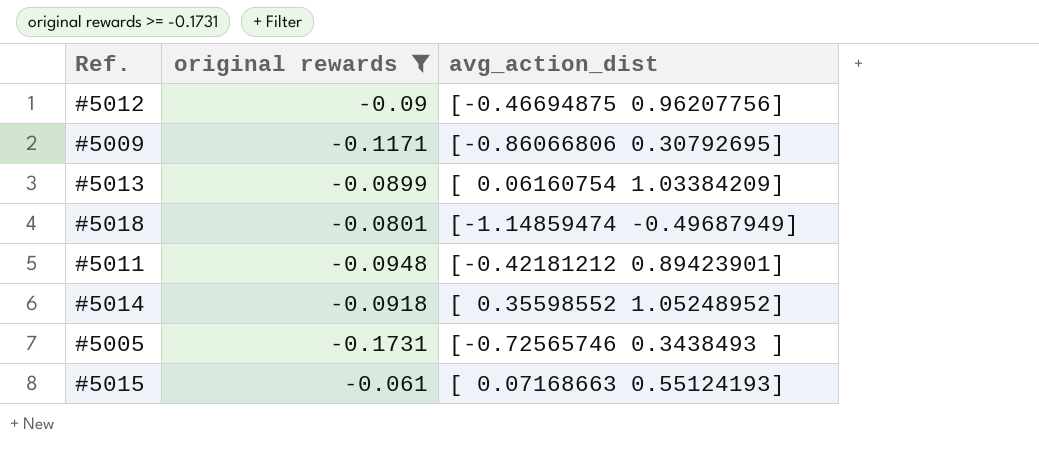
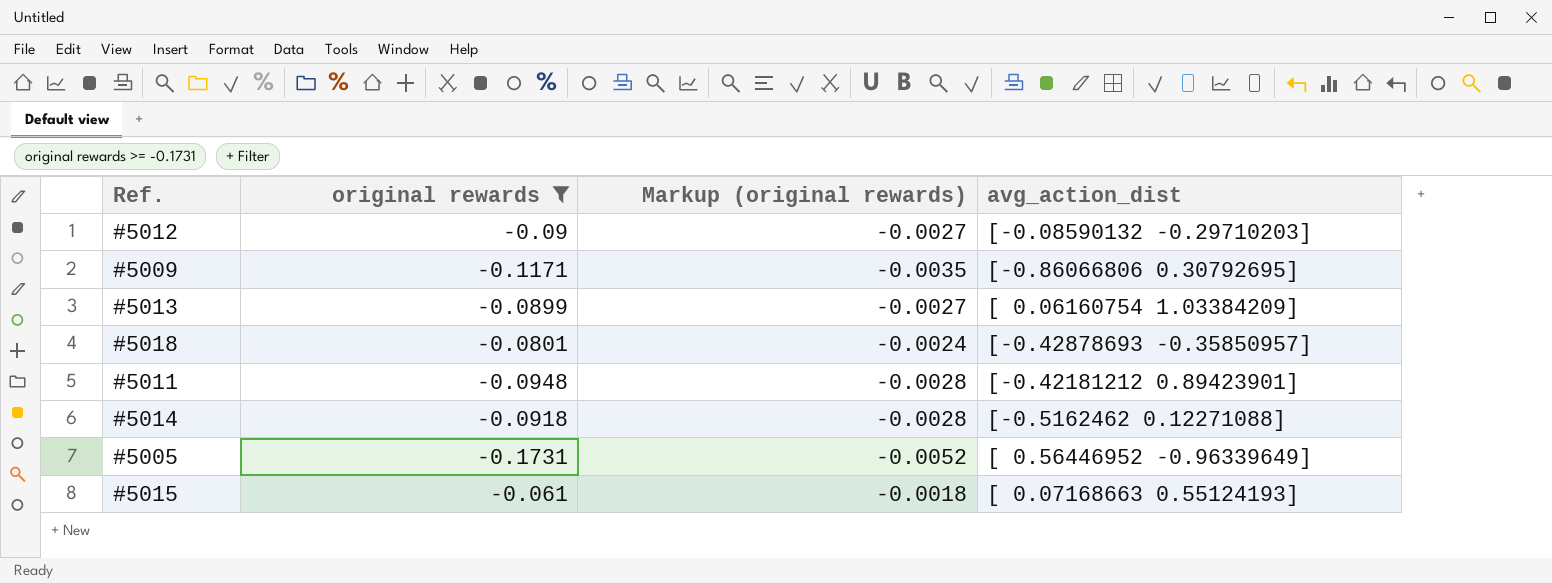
column Markup (original rewards) | formula: none -> [original rewards] * 0.03
#5012 | avg_action_dist: [-0.46694875 0.96207756] -> [-0.08590132 -0.29710203]
#5018 | avg_action_dist: [-1.14859474 -0.49687949] -> [-0.42878693 -0.35850957]
#5014 | avg_action_dist: [ 0.35598552 1.05248952] -> [-0.5162462 0.12271088]
#5005 | avg_action_dist: [-0.72565746 0.3438493 ] -> [ 0.56446952 -0.96339649]

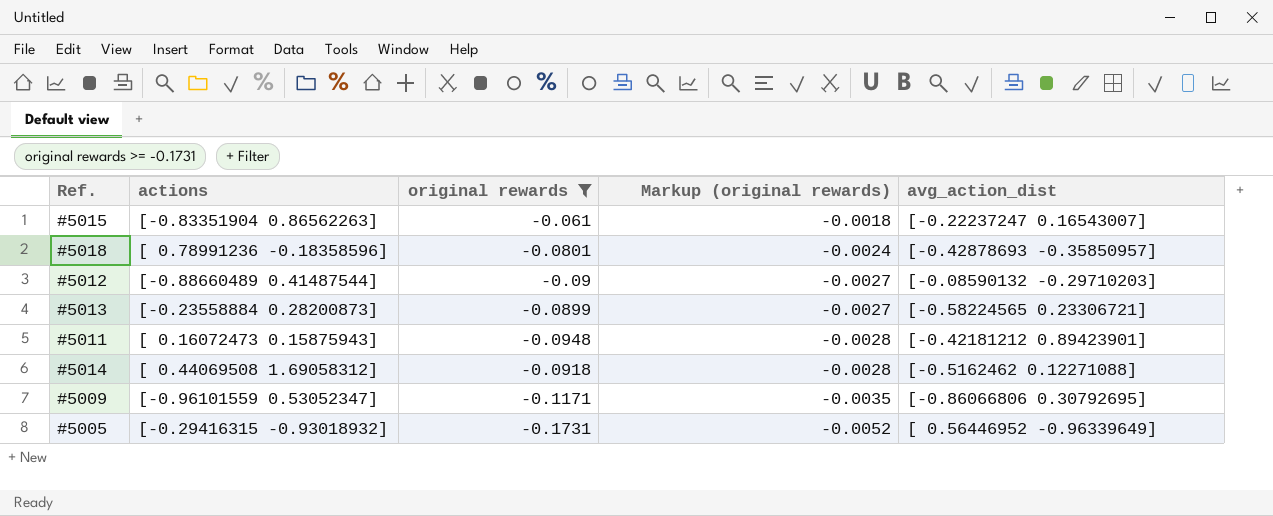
row order: none -> Markup (original rewards) descending
column actions | position: none -> 2
#5015 | avg_action_dist: [ 0.07168663 0.55124193] -> [-0.22237247 0.16543007]
#5013 | avg_action_dist: [ 0.06160754 1.03384209] -> [-0.58224565 0.23306721]

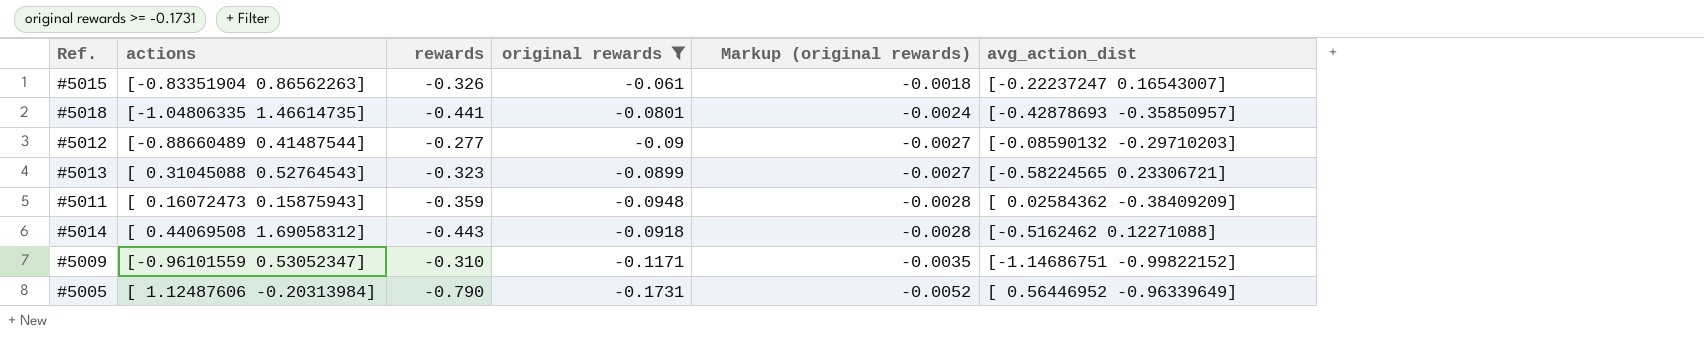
column rewards | position: none -> 3
#5018 | actions: [ 0.78991236 -0.18358596] -> [-1.04806335 1.46614735]
#5013 | actions: [-0.23558884 0.28200873] -> [ 0.31045088 0.52764543]
#5011 | avg_action_dist: [-0.42181212 0.89423901] -> [ 0.02584362 -0.38409209]
#5009 | avg_action_dist: [-0.86066806 0.30792695] -> [-1.14686751 -0.99822152]
#5005 | actions: [-0.29416315 -0.93018932] -> [ 1.12487606 -0.20313984]

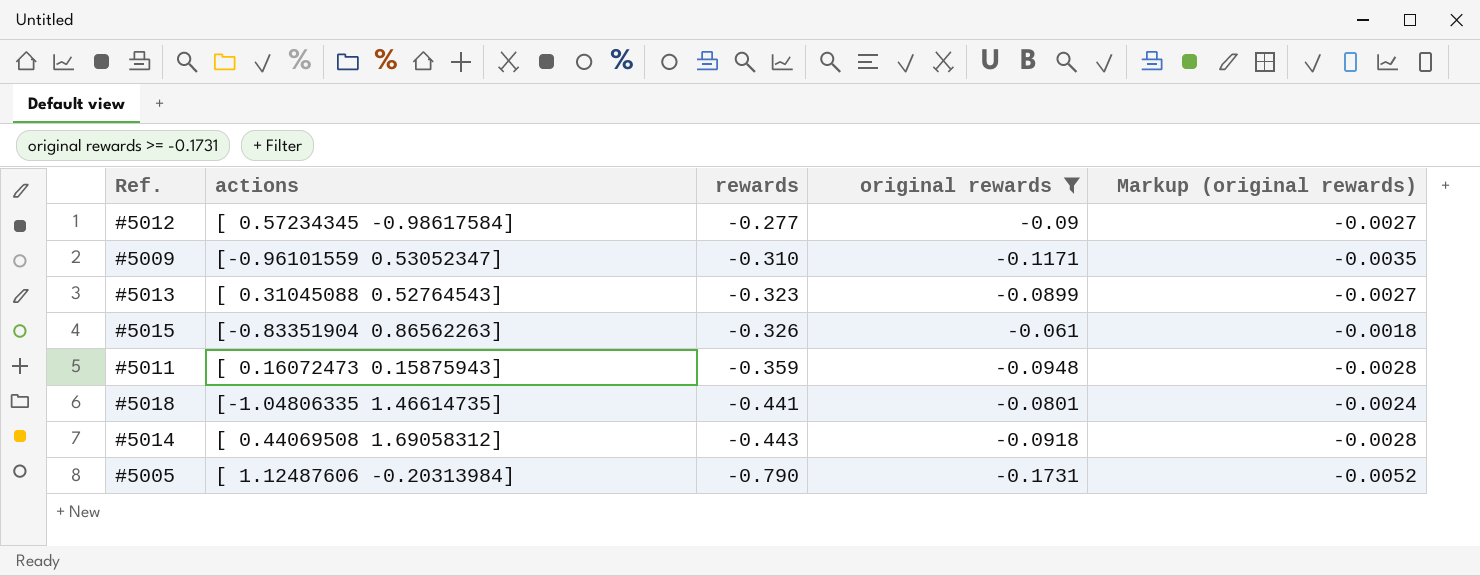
row order: Markup (original rewards) descending -> rewards descending
column avg_action_dist | position: 6 -> none
#5012 | actions: [-0.88660489 0.41487544] -> [ 0.57234345 -0.98617584]

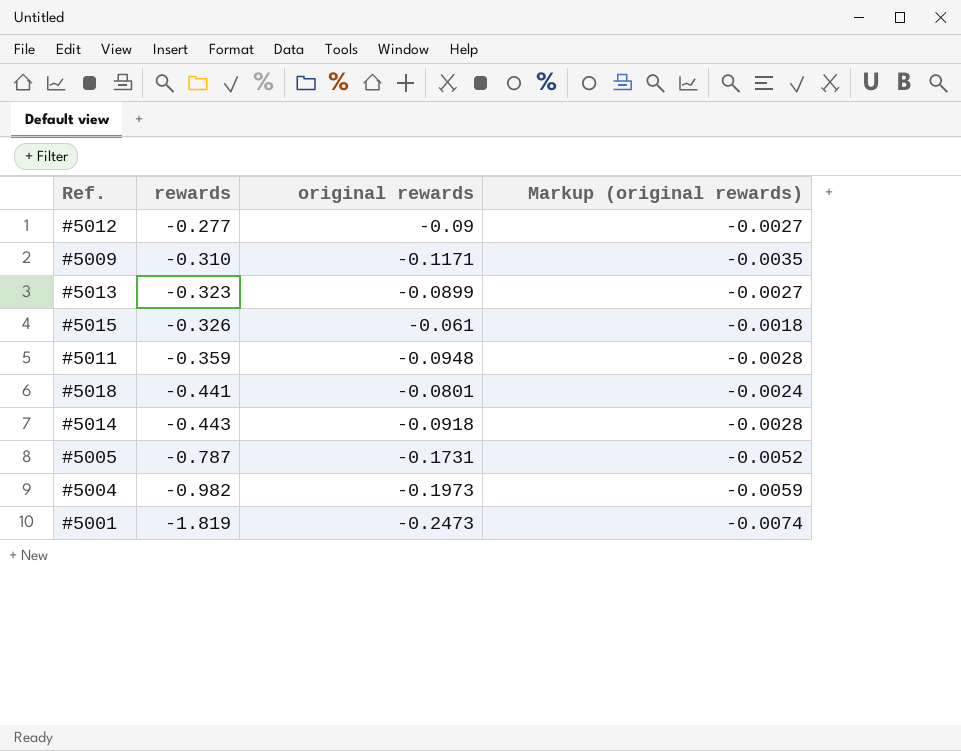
filter: original rewards >= -0.1731 -> none
column actions | position: 2 -> none
#5005 | rewards: -0.790 -> -0.787

